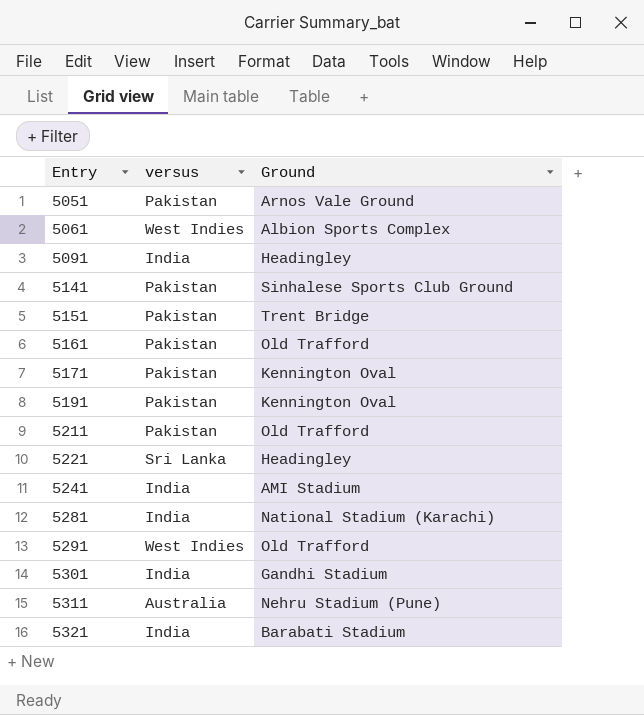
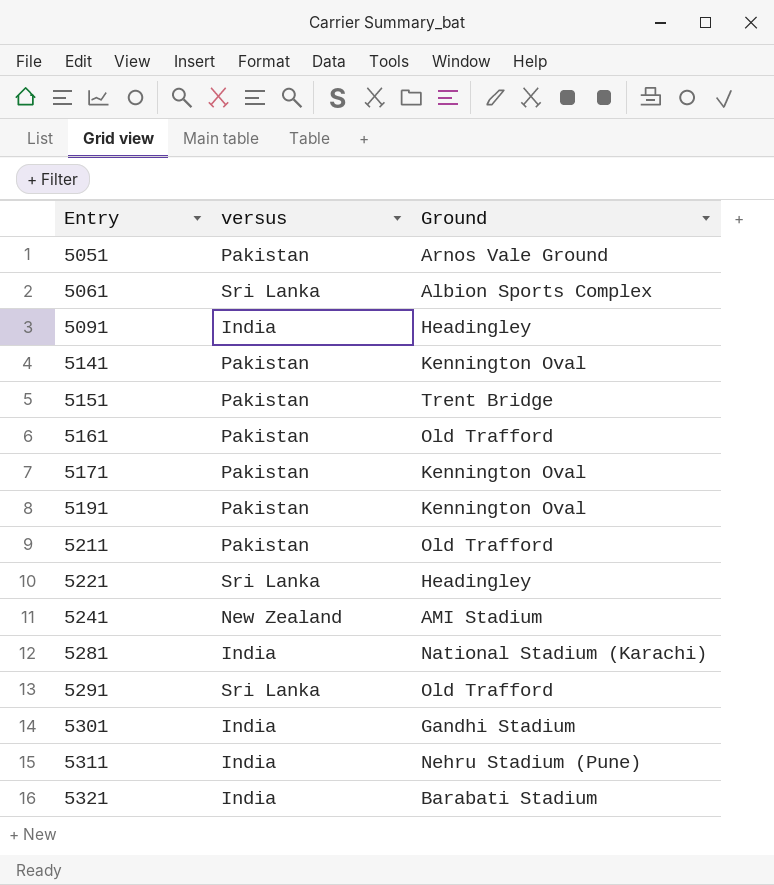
5061 | versus: West Indies -> Sri Lanka
5141 | Ground: Sinhalese Sports Club Ground -> Kennington Oval
5241 | versus: India -> New Zealand
5291 | versus: West Indies -> Sri Lanka
5311 | versus: Australia -> India

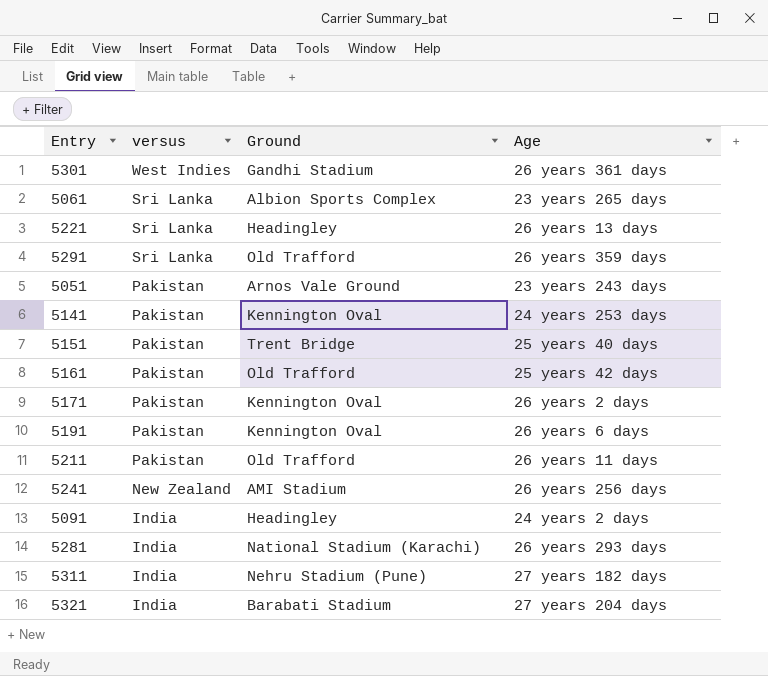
row order: Entry ascending -> versus descending
column Age | position: none -> 4
5301 | versus: India -> West Indies

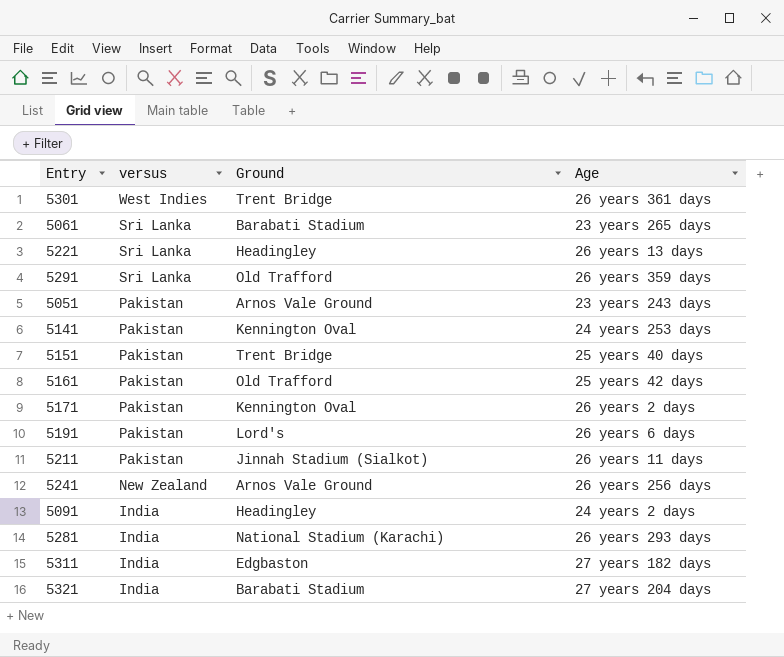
5301 | Ground: Gandhi Stadium -> Trent Bridge
5061 | Ground: Albion Sports Complex -> Barabati Stadium
5191 | Ground: Kennington Oval -> Lord's
5211 | Ground: Old Trafford -> Jinnah Stadium (Sialkot)
5241 | Ground: AMI Stadium -> Arnos Vale Ground
5311 | Ground: Nehru Stadium (Pune) -> Edgbaston

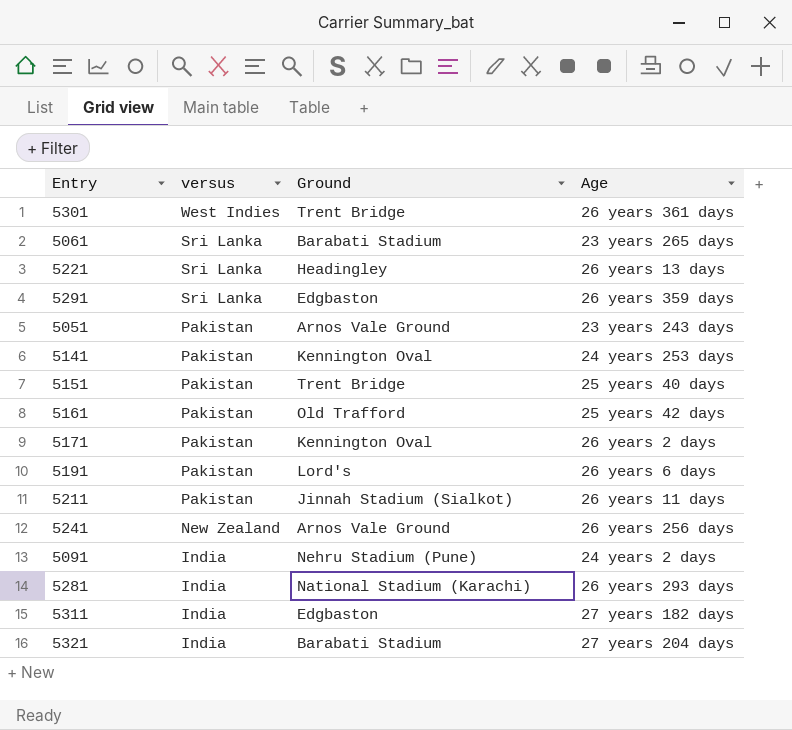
5291 | Ground: Old Trafford -> Edgbaston
5091 | Ground: Headingley -> Nehru Stadium (Pune)

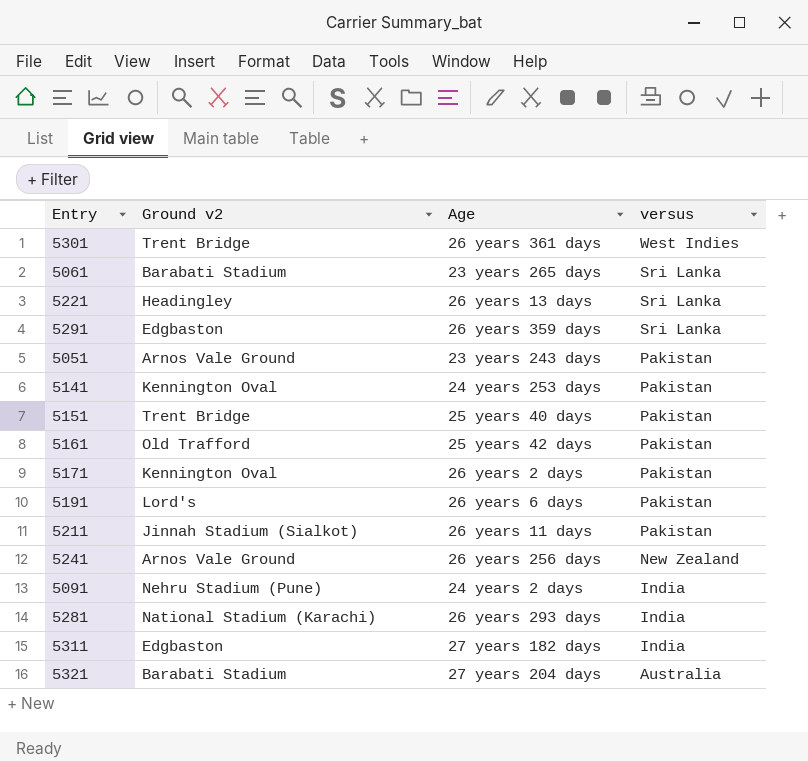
column name: Ground -> Ground v2
column versus | position: 2 -> 4
5321 | versus: India -> Australia

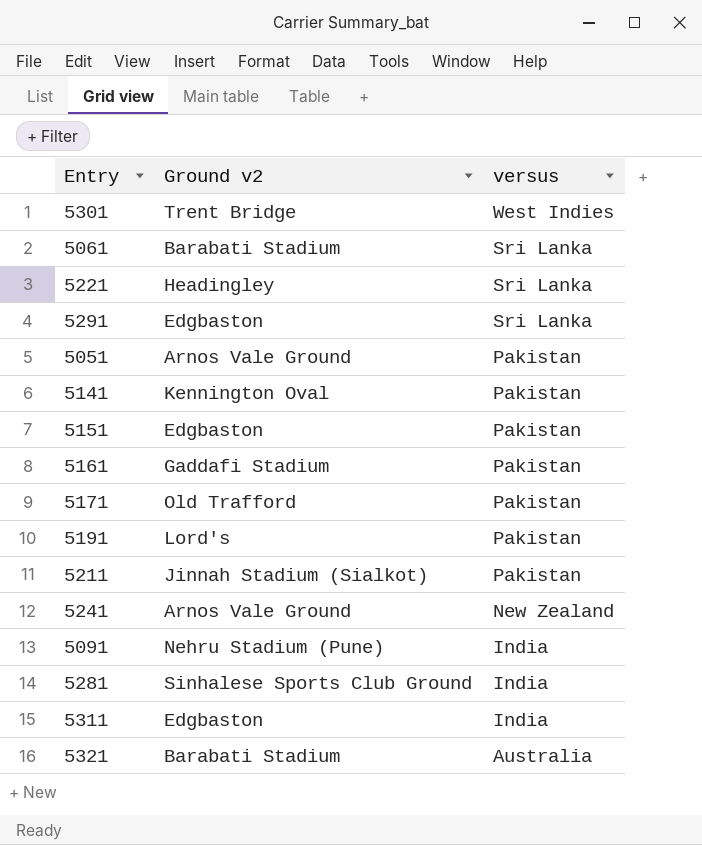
column Age | position: 3 -> none
5151 | Ground v2: Trent Bridge -> Edgbaston
5161 | Ground v2: Old Trafford -> Gaddafi Stadium
5171 | Ground v2: Kennington Oval -> Old Trafford
5281 | Ground v2: National Stadium (Karachi) -> Sinhalese Sports Club Ground

